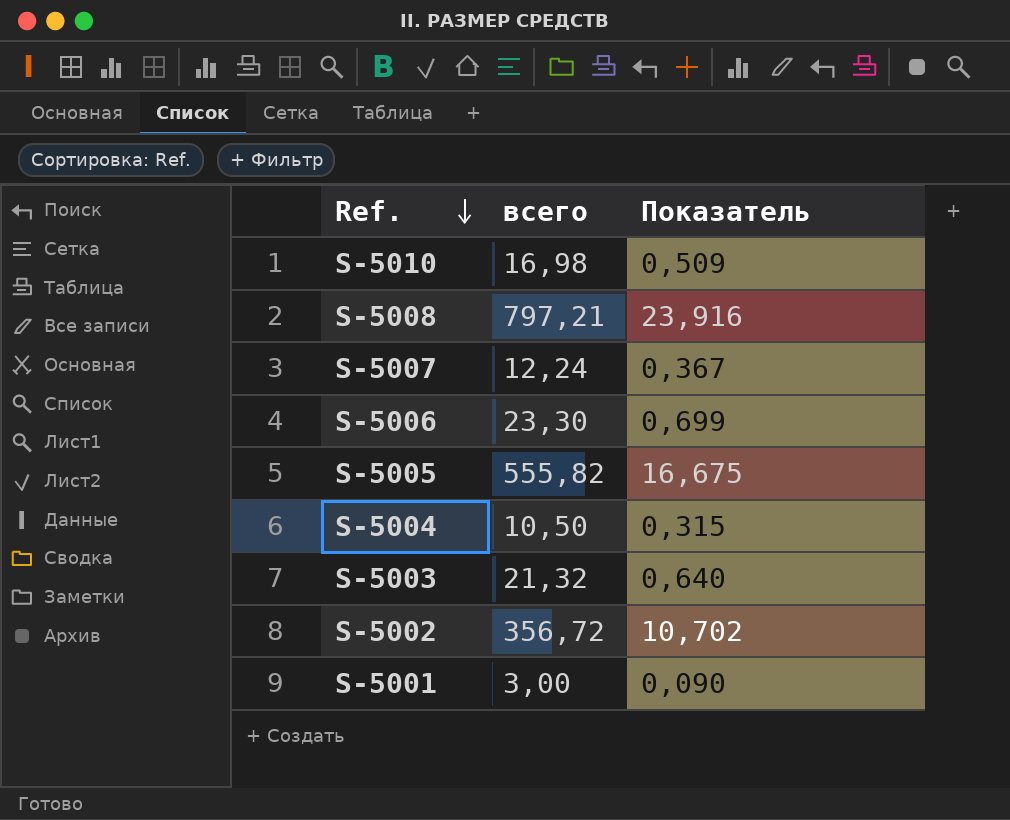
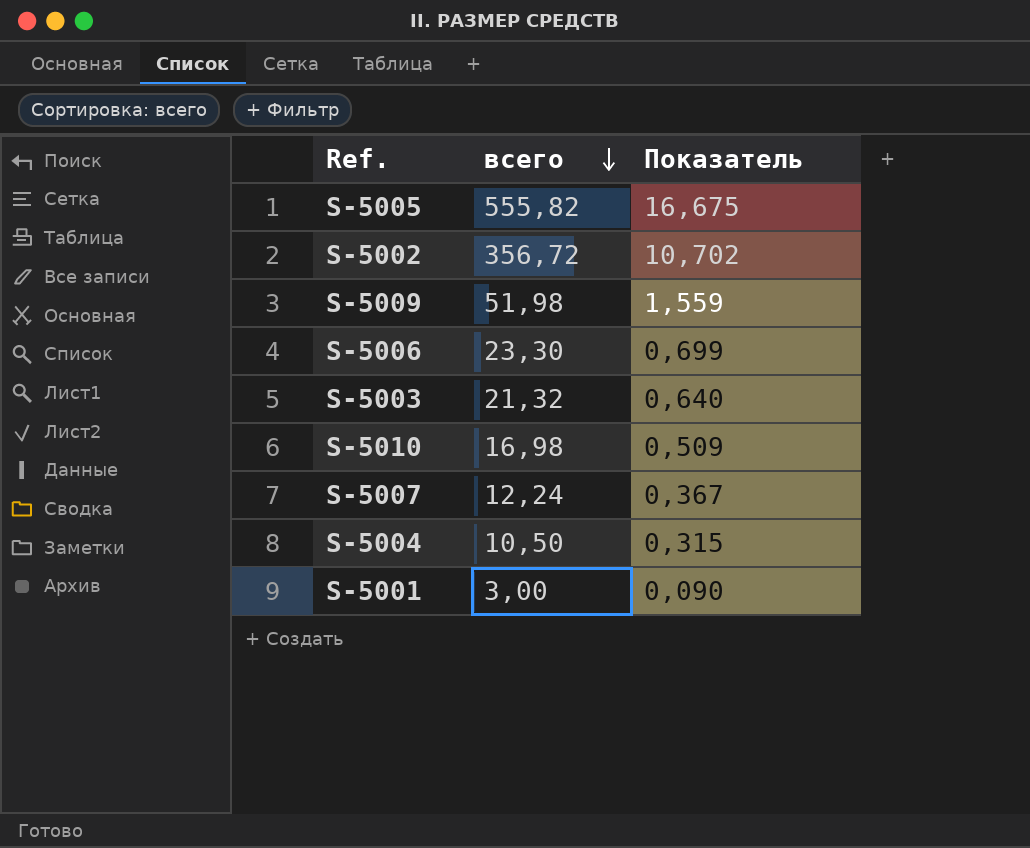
row order: Ref. descending -> всего descending
row S-5008: 797,21 | 23,916 -> none
row S-5009: none -> 51,98 | 1,559

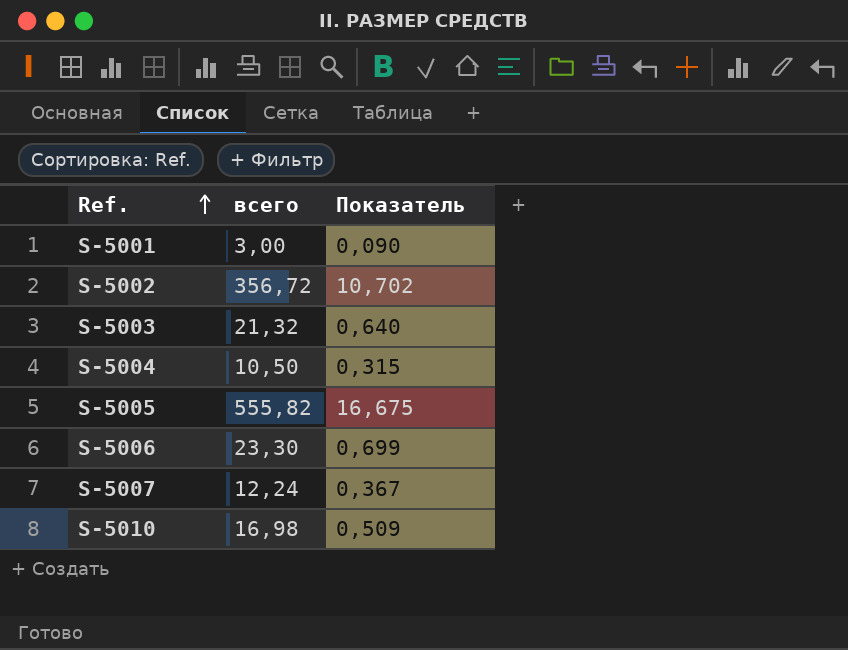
row order: всего descending -> Ref. ascending
row S-5009: 51,98 | 1,559 -> none

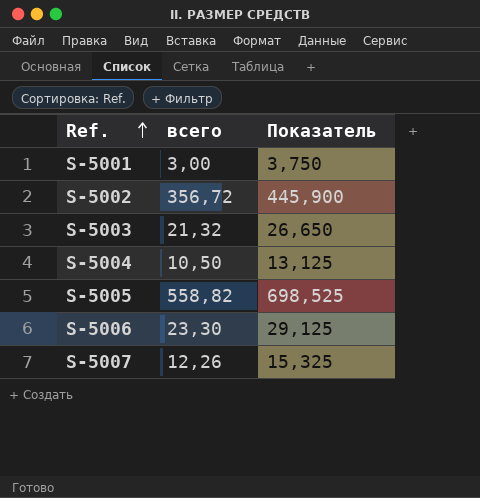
column Показатель | formula: [всего] * 0,03 -> [всего] * 1,25
row S-5010: 16,98 | 0,509 -> none
S-5005 | всего: 555,82 -> 558,82
S-5007 | всего: 12,24 -> 12,26

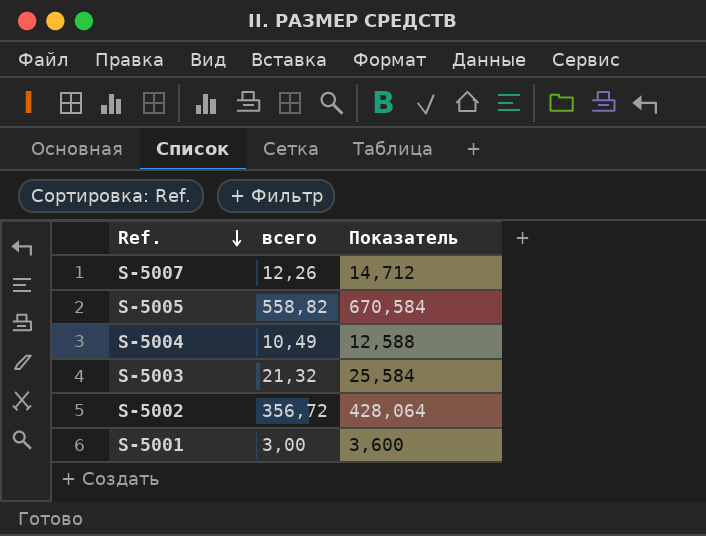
row order: Ref. ascending -> Ref. descending
column Показатель | formula: [всего] * 1,25 -> [всего] * 1,2
row S-5006: 23,30 | 29,125 -> none
S-5004 | всего: 10,50 -> 10,49

